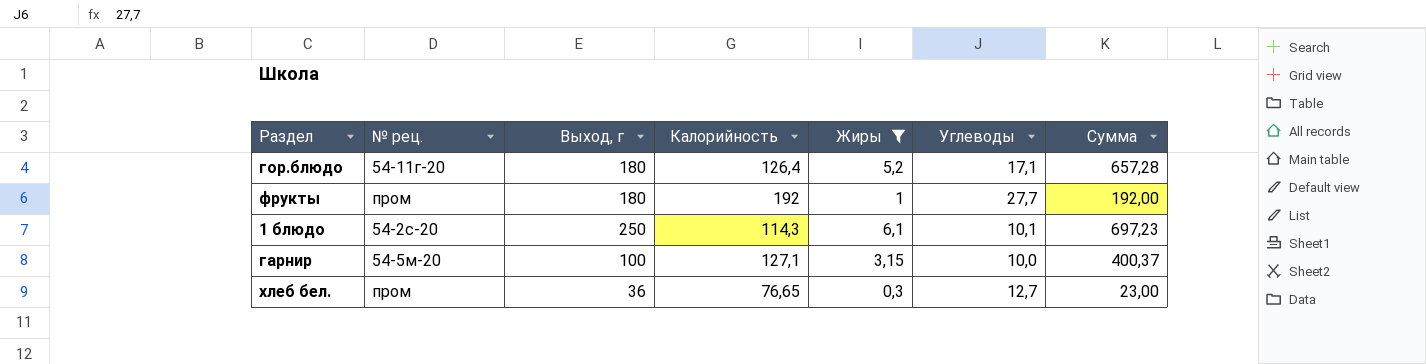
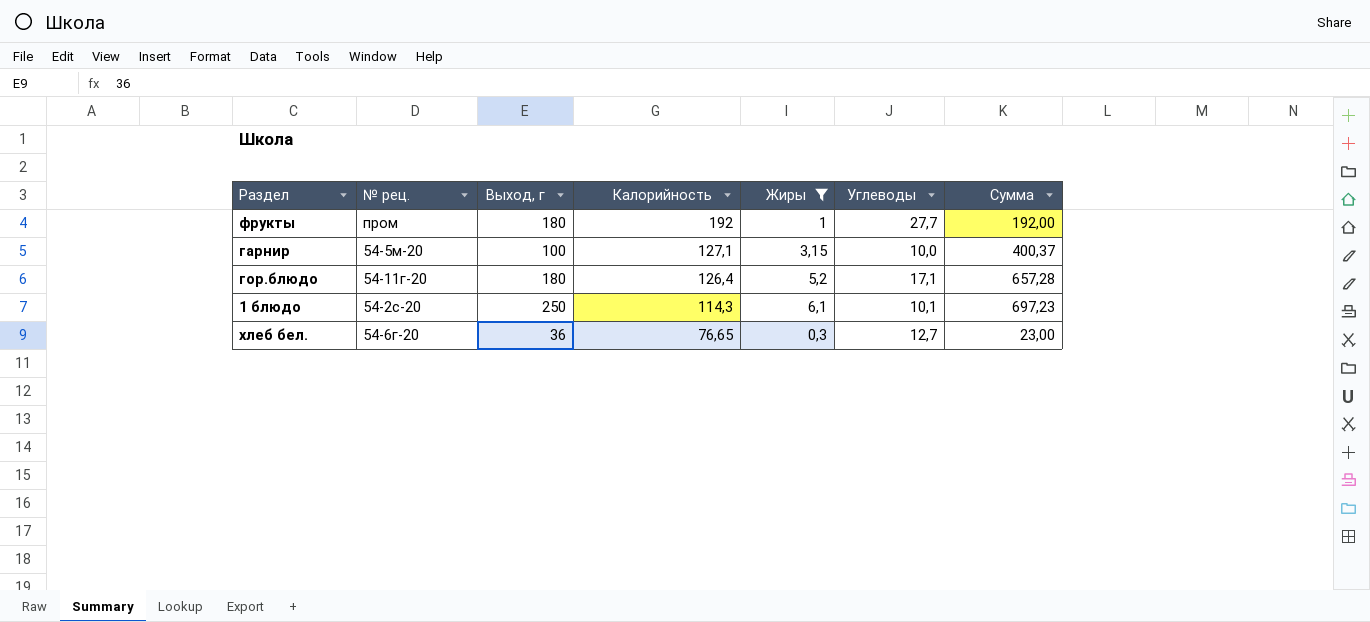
row order: none -> Калорийность descending
хлеб бел. | № рец.: пром -> 54-6г-20

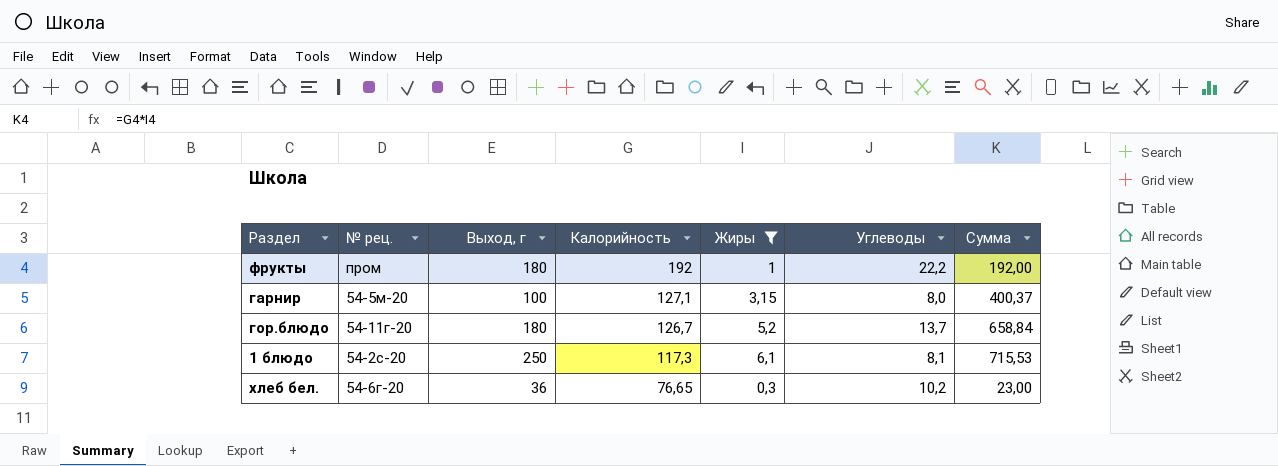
фрукты | Углеводы: 27,7 -> 22,2
гарнир | Углеводы: 10,0 -> 8,0
гор.блюдо | Калорийность: 126,4 -> 126,7
гор.блюдо | Углеводы: 17,1 -> 13,7
гор.блюдо | Сумма: 657,28 -> 658,84
1 блюдо | Калорийность: 114,3 -> 117,3
1 блюдо | Углеводы: 10,1 -> 8,1
1 блюдо | Сумма: 697,23 -> 715,53
хлеб бел. | Углеводы: 12,7 -> 10,2

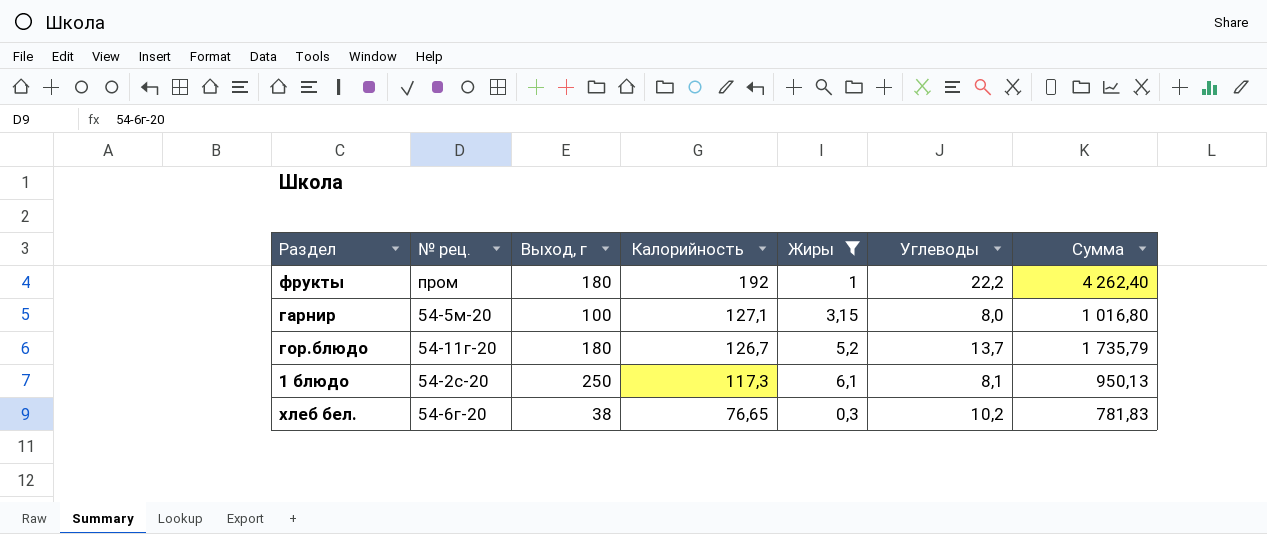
column Сумма | formula: [Калорийность] * [Жиры] -> [Калорийность] * [Углеводы]
хлеб бел. | Выход, г: 36 -> 38

